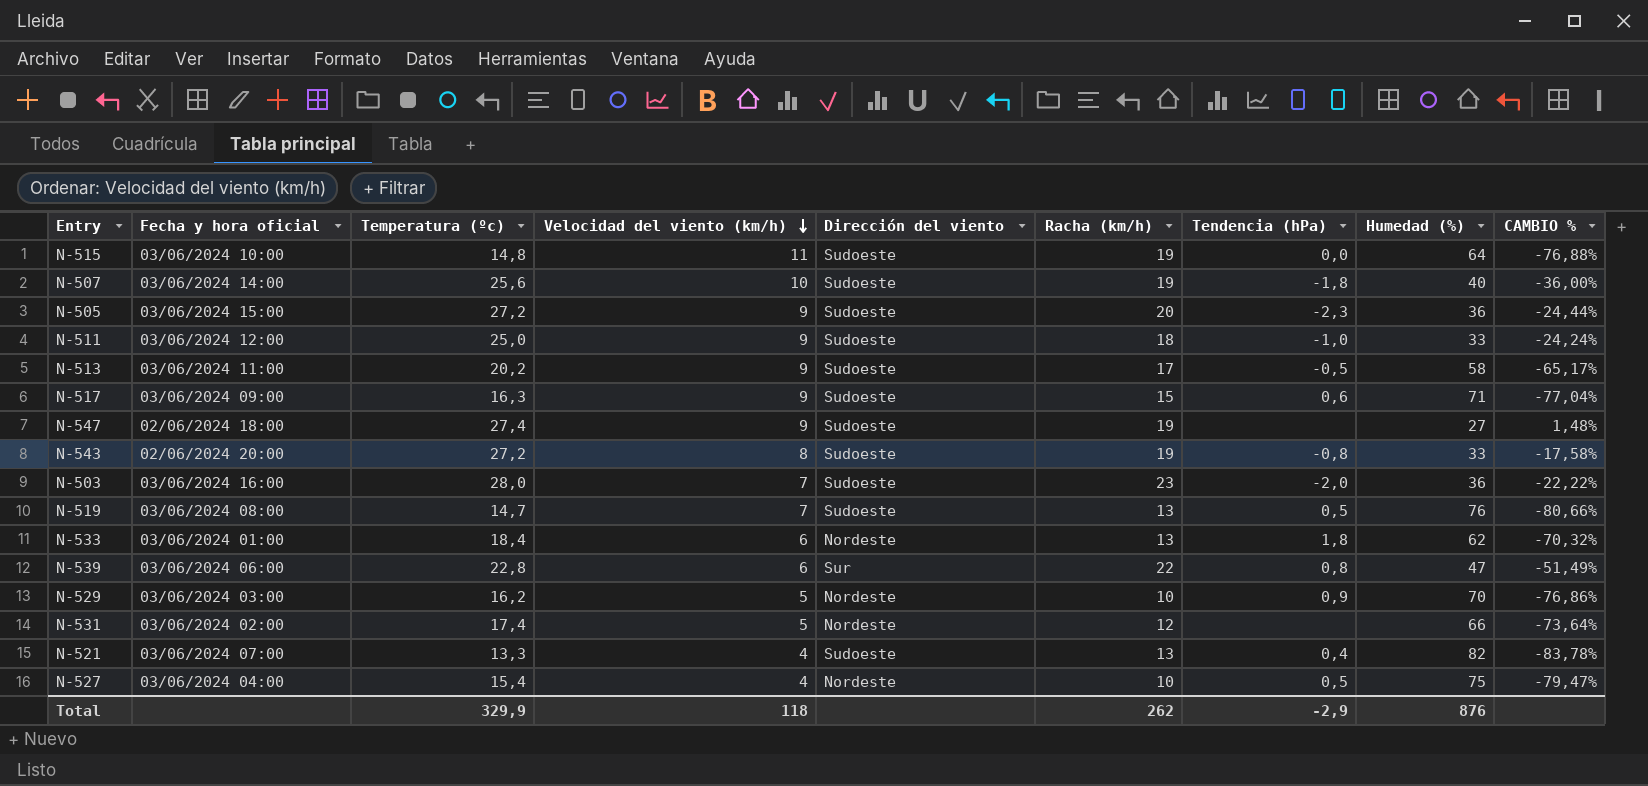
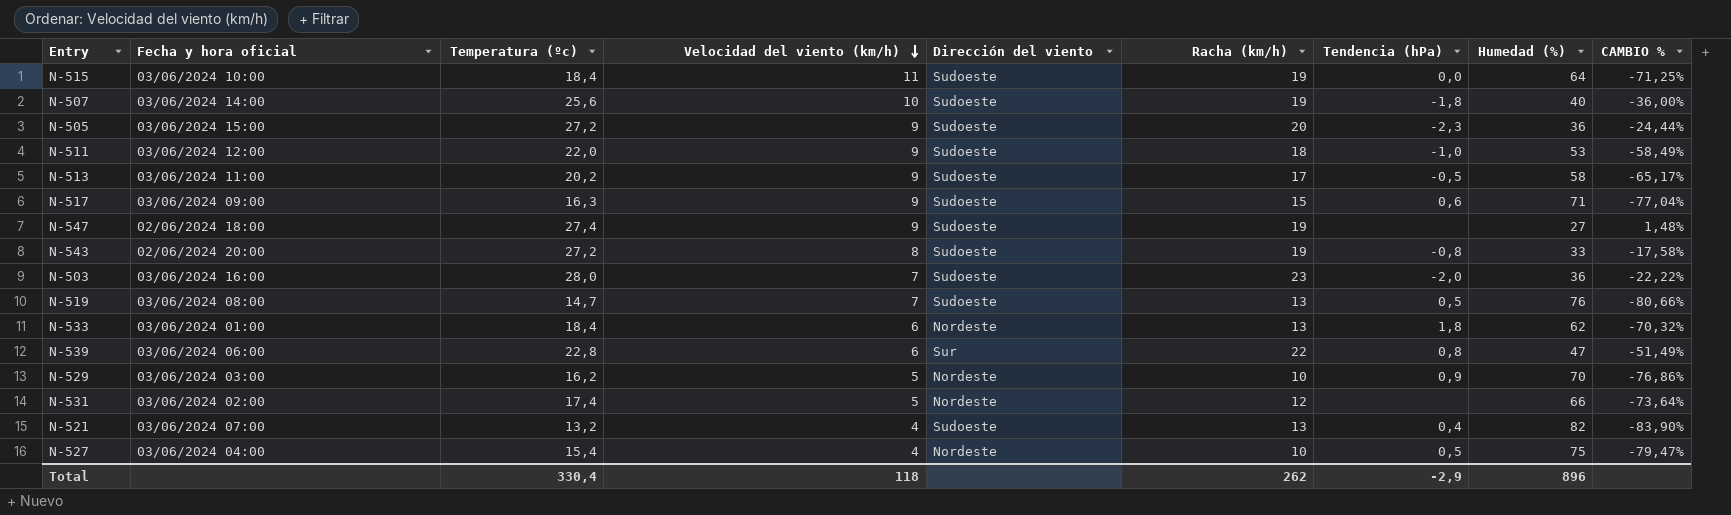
N-515 | Temperatura (ºc): 14,8 -> 18,4
N-515 | CAMBIO %: -76,88% -> -71,25%
N-511 | Temperatura (ºc): 25,0 -> 22,0
N-511 | Humedad (%): 33 -> 53
N-511 | CAMBIO %: -24,24% -> -58,49%
N-521 | Temperatura (ºc): 13,3 -> 13,2
N-521 | CAMBIO %: -83,78% -> -83,90%
Total | Temperatura (ºc): 329,9 -> 330,4
Total | Humedad (%): 876 -> 896

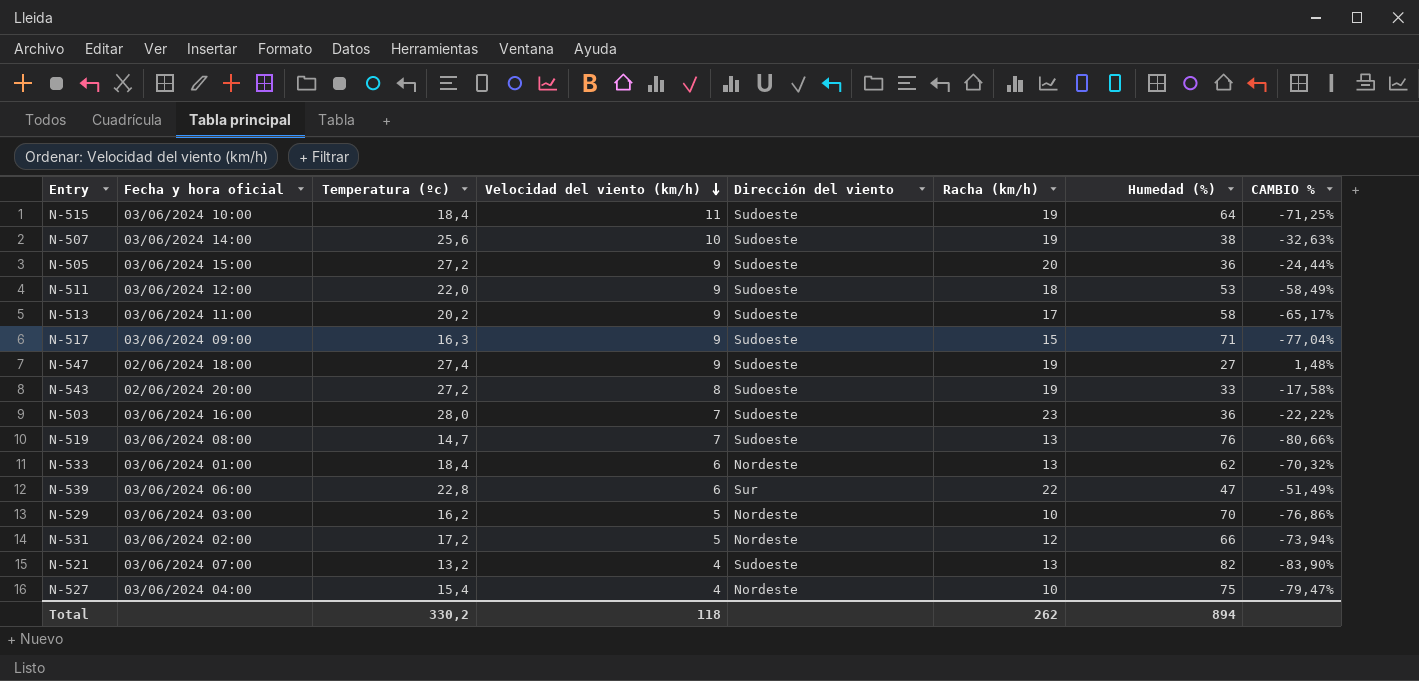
column Tendencia (hPa) | position: 7 -> none
N-507 | Humedad (%): 40 -> 38
N-507 | CAMBIO %: -36,00% -> -32,63%
N-531 | Temperatura (ºc): 17,4 -> 17,2
N-531 | CAMBIO %: -73,64% -> -73,94%
Total | Temperatura (ºc): 330,4 -> 330,2
Total | Humedad (%): 896 -> 894

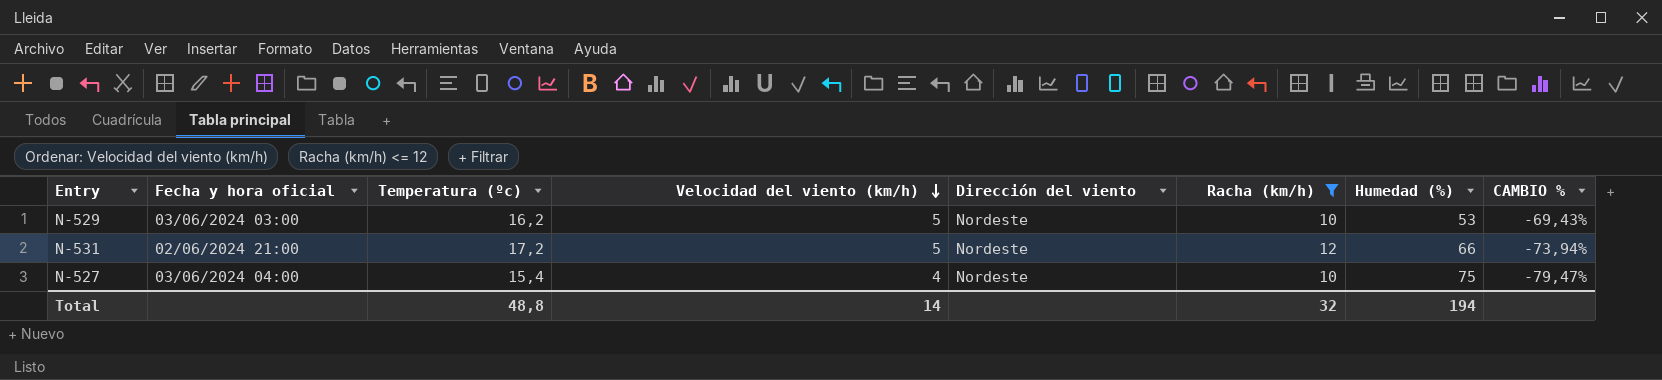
filter: none -> Racha (km/h) <= 12
N-529 | Humedad (%): 70 -> 53
N-529 | CAMBIO %: -76,86% -> -69,43%
N-531 | Fecha y hora oficial: 03/06/2024 02:00 -> 02/06/2024 21:00
Total | Temperatura (ºc): 330,2 -> 48,8
Total | Velocidad del viento (km/h): 118 -> 14
Total | Racha (km/h): 262 -> 32
Total | Humedad (%): 894 -> 194

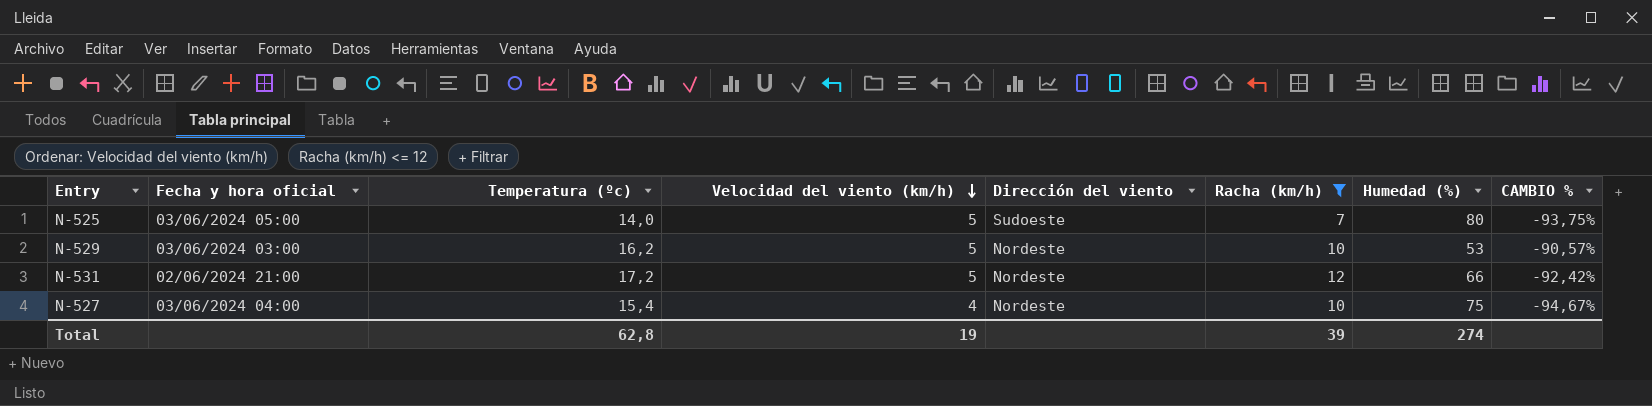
column CAMBIO % | formula: ([Temperatura (ºc)] - [Humedad (%)]) / [Humedad (%)] -> ([Velocidad del viento (km/h)] - [Humedad (%)]) / [Humedad (%)]
row N-525: none -> 03/06/2024 05:00 | 14,0 | 5 | Sudoeste | 7 | 80 | -93,75%
Total | Temperatura (ºc): 48,8 -> 62,8
Total | Velocidad del viento (km/h): 14 -> 19
Total | Racha (km/h): 32 -> 39
Total | Humedad (%): 194 -> 274

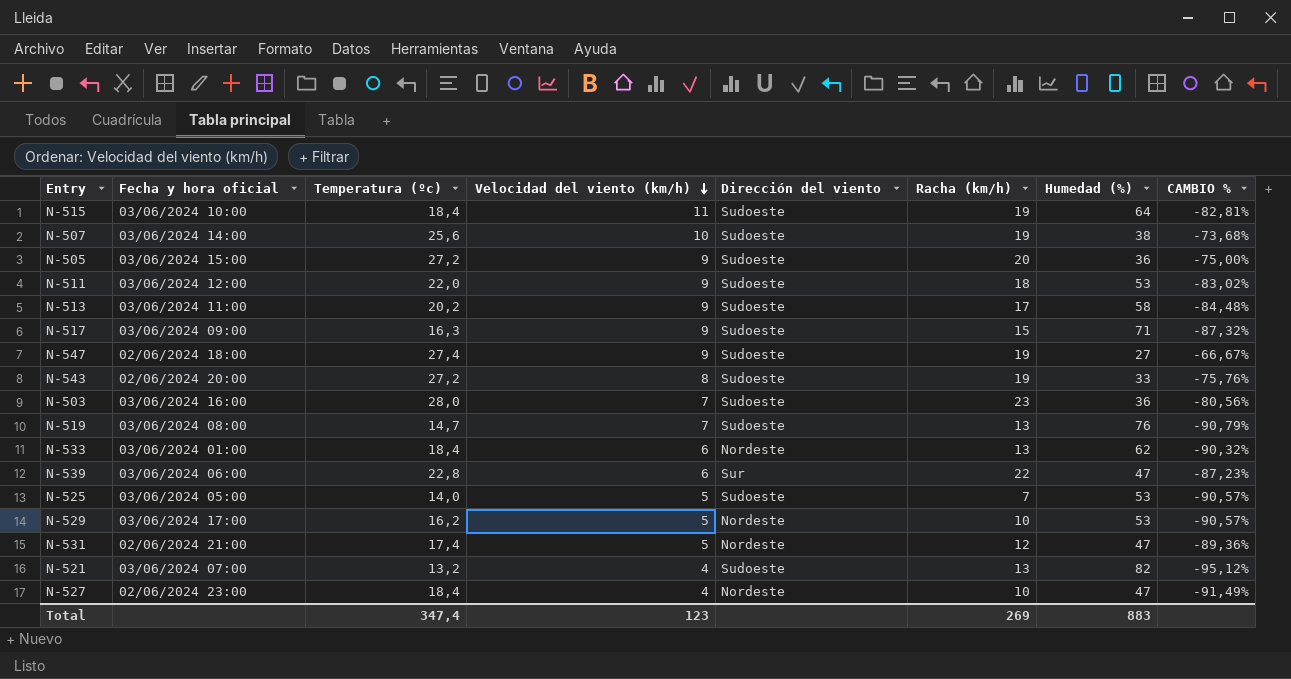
filter: Racha (km/h) <= 12 -> none
N-525 | Humedad (%): 80 -> 53
N-525 | CAMBIO %: -93,75% -> -90,57%
N-529 | Fecha y hora oficial: 03/06/2024 03:00 -> 03/06/2024 17:00
N-531 | Temperatura (ºc): 17,2 -> 17,4
N-531 | Humedad (%): 66 -> 47
N-531 | CAMBIO %: -92,42% -> -89,36%
N-527 | Fecha y hora oficial: 03/06/2024 04:00 -> 02/06/2024 23:00
N-527 | Temperatura (ºc): 15,4 -> 18,4
N-527 | Humedad (%): 75 -> 47
N-527 | CAMBIO %: -94,67% -> -91,49%
Total | Temperatura (ºc): 62,8 -> 347,4
Total | Velocidad del viento (km/h): 19 -> 123
Total | Racha (km/h): 39 -> 269
Total | Humedad (%): 274 -> 883

